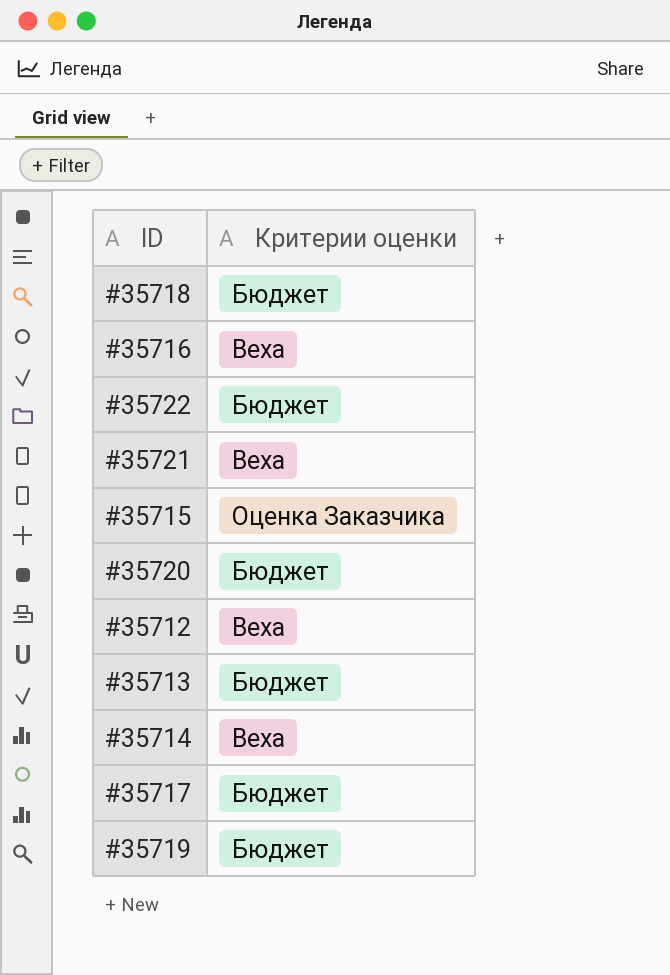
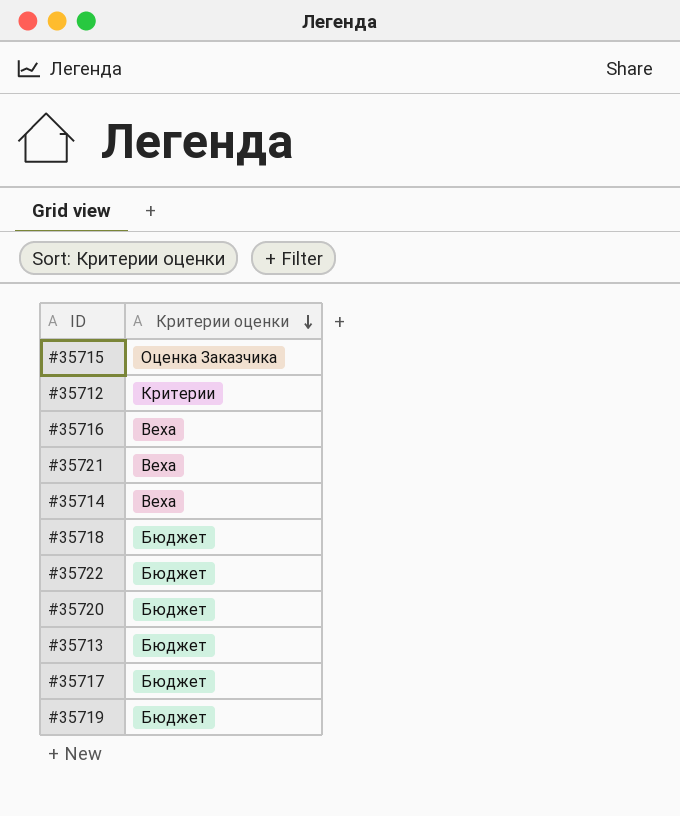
row order: none -> Критерии оценки descending
#35712 | Критерии оценки: Веха -> Критерии

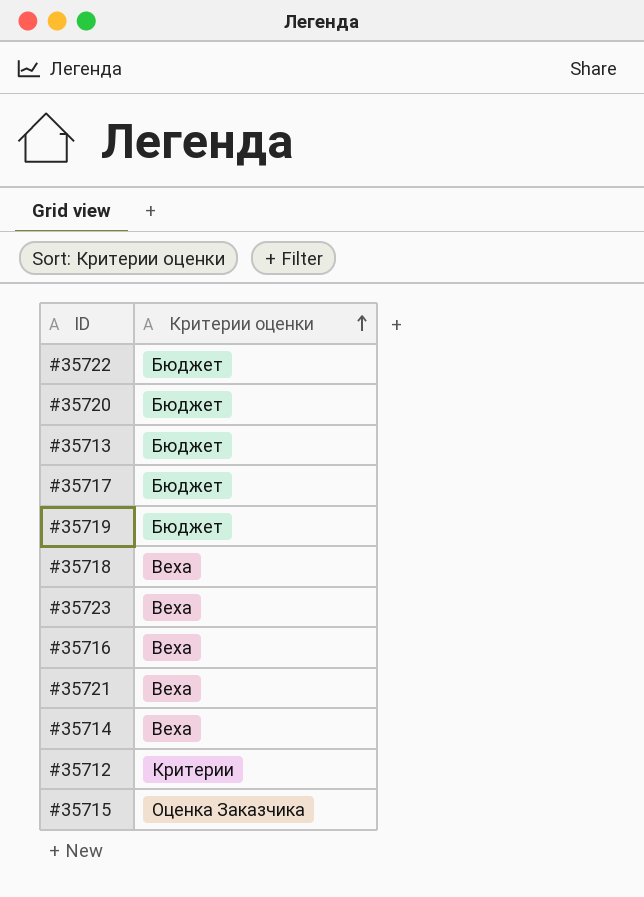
row order: Критерии оценки descending -> Критерии оценки ascending
#35718 | Критерии оценки: Бюджет -> Веха
row #35723: none -> Веха

